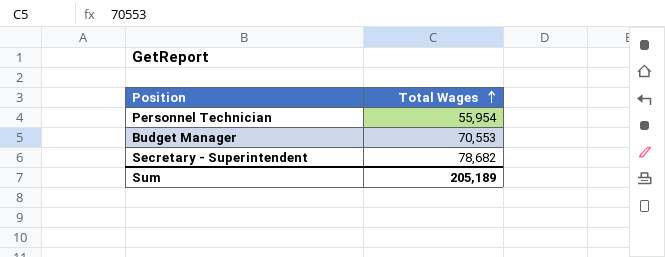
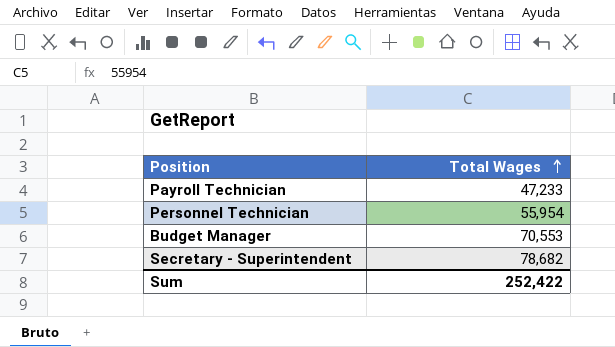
row Payroll Technician: none -> 47,233
Sum | Total Wages: 205,189 -> 252,422

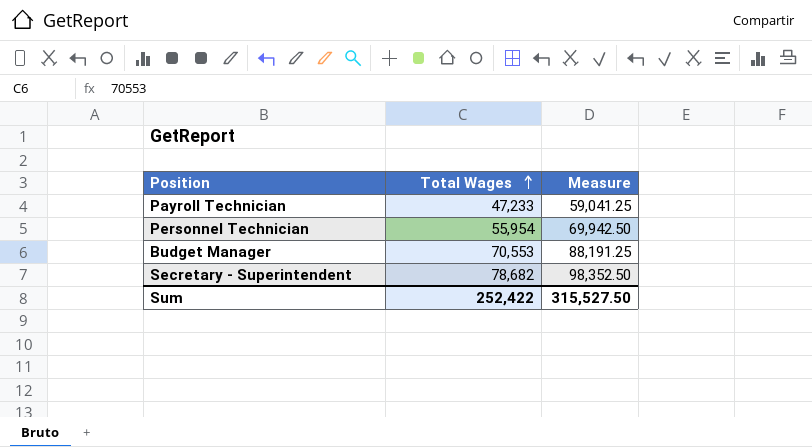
column Measure | formula: none -> [Total Wages] * 1.25

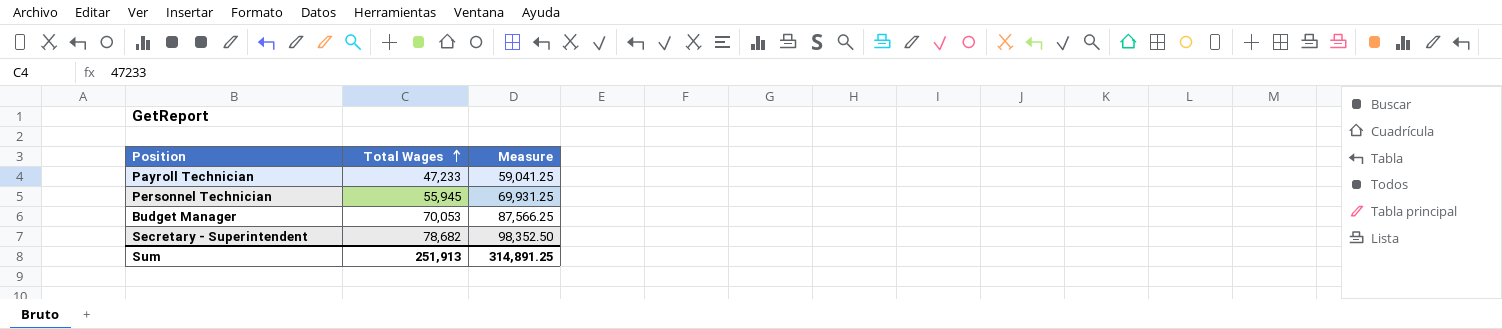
Personnel Technician | Total Wages: 55,954 -> 55,945
Personnel Technician | Measure: 69,942.50 -> 69,931.25
Budget Manager | Total Wages: 70,553 -> 70,053
Budget Manager | Measure: 88,191.25 -> 87,566.25
Sum | Total Wages: 252,422 -> 251,913
Sum | Measure: 315,527.50 -> 314,891.25

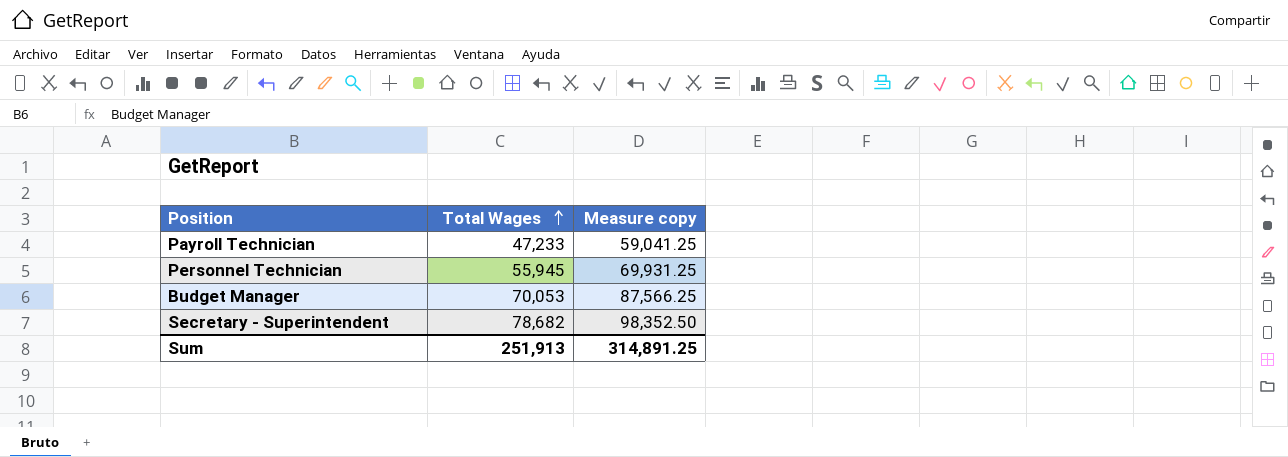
column name: Measure -> Measure copy

